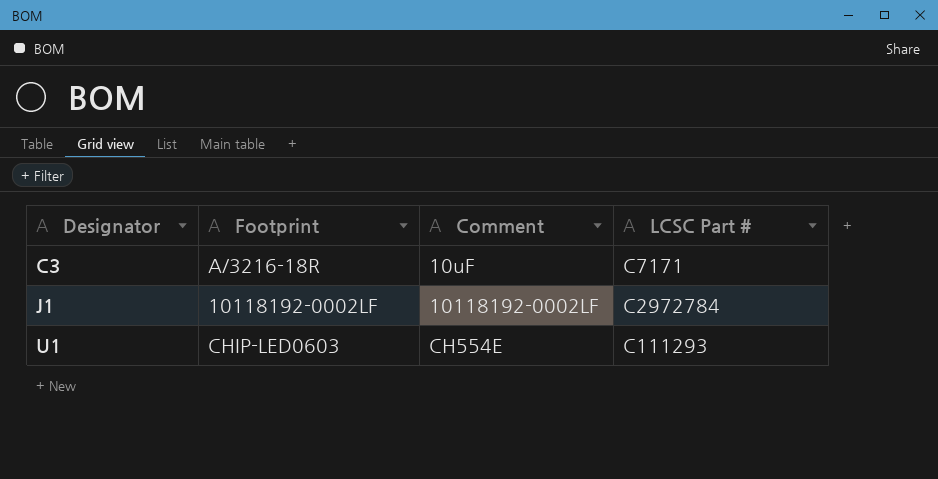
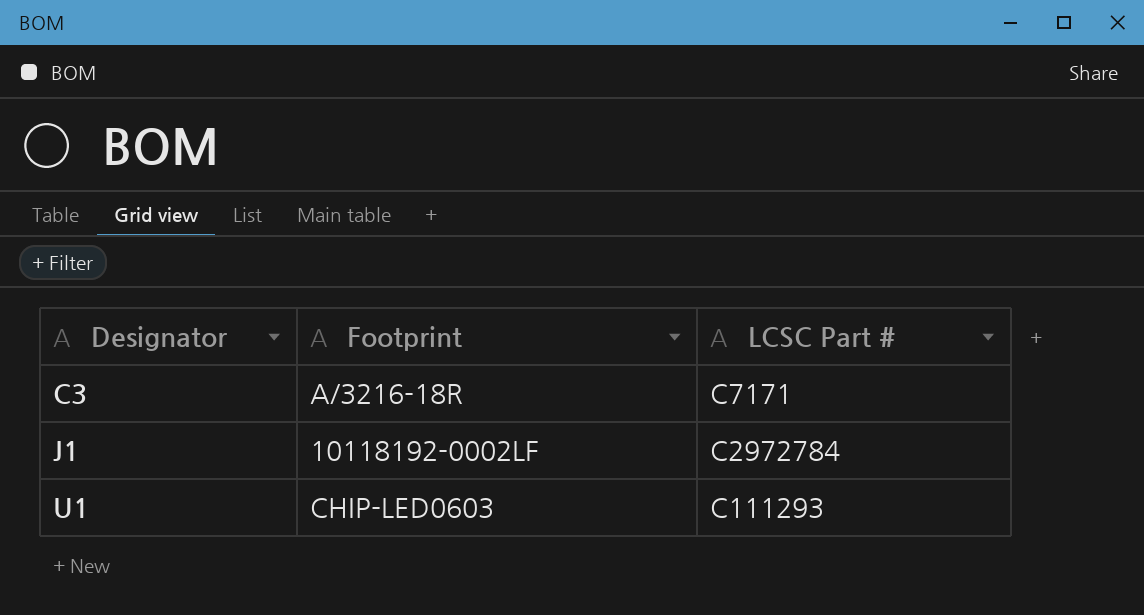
column Comment | position: 3 -> none

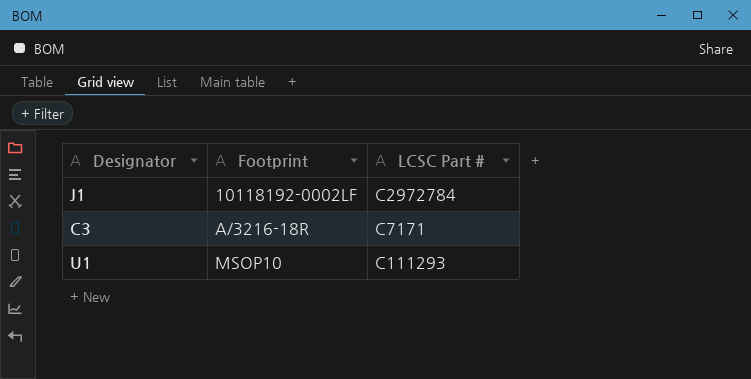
row order: Designator ascending -> Footprint ascending
U1 | Footprint: CHIP-LED0603 -> MSOP10

